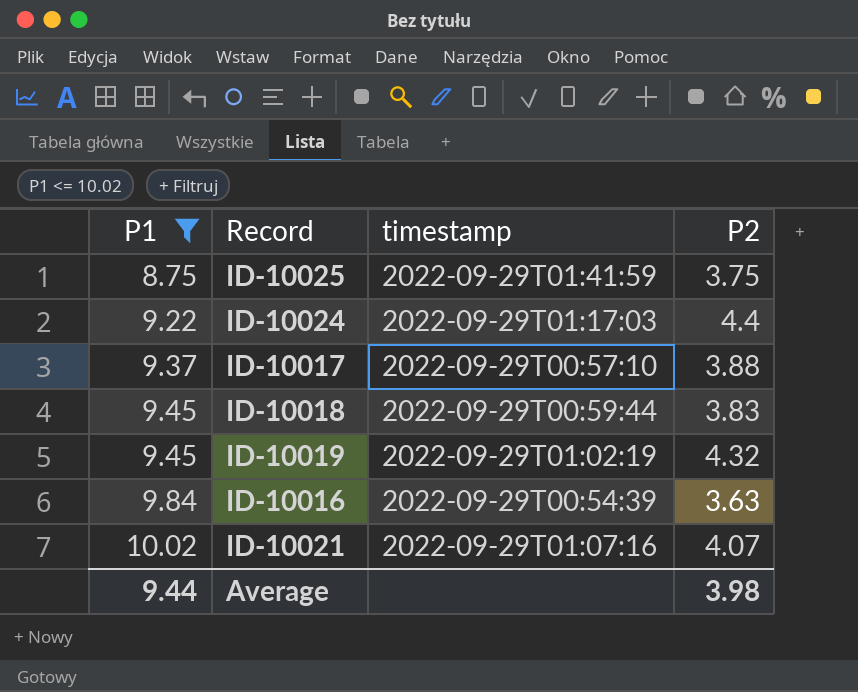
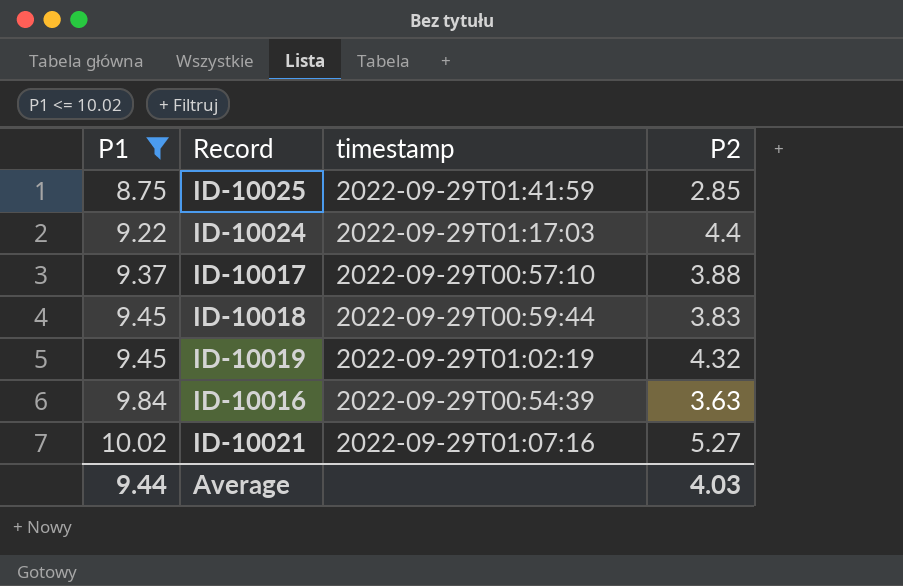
ID-10025 | P2: 3.75 -> 2.85
ID-10021 | P2: 4.07 -> 5.27
Average | P2: 3.98 -> 4.03

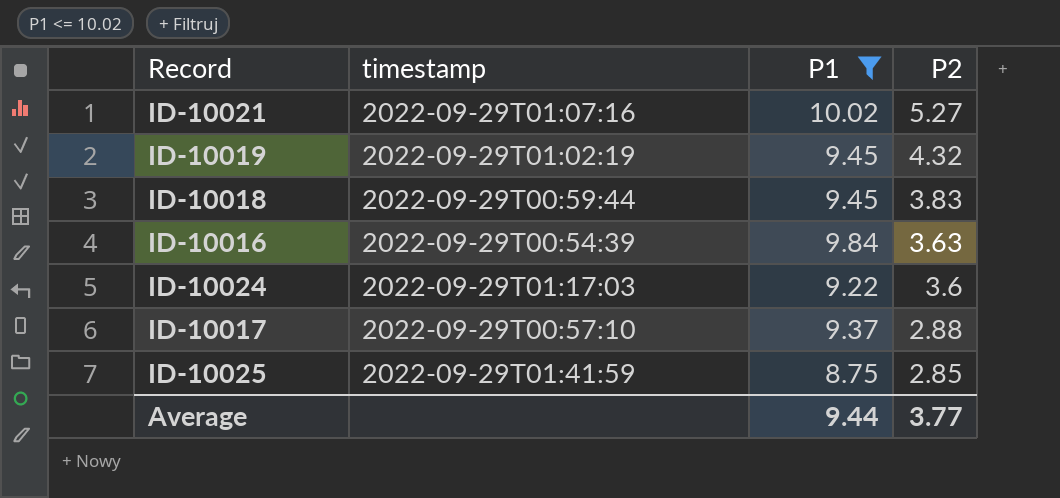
row order: P1 ascending -> P2 descending
column P1 | position: 1 -> 3
ID-10024 | P2: 4.4 -> 3.6
ID-10017 | P2: 3.88 -> 2.88
Average | P2: 4.03 -> 3.77

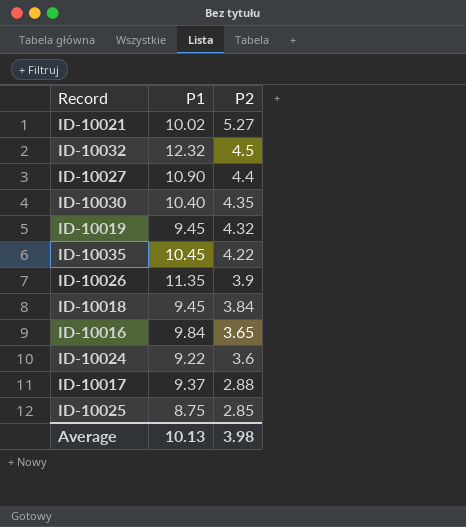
filter: P1 <= 10.02 -> none
column timestamp | position: 2 -> none
ID-10018 | P2: 3.83 -> 3.84
ID-10016 | P2: 3.63 -> 3.65
Average | P1: 9.44 -> 10.13
Average | P2: 3.77 -> 3.98

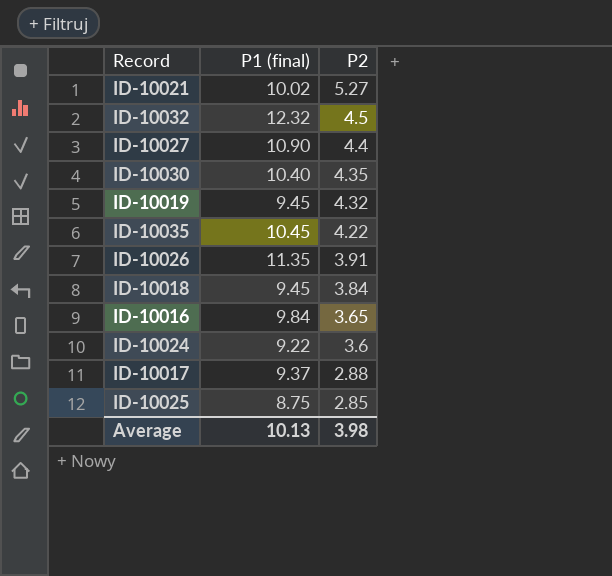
column name: P1 -> P1 (final)
ID-10026 | P2: 3.9 -> 3.91

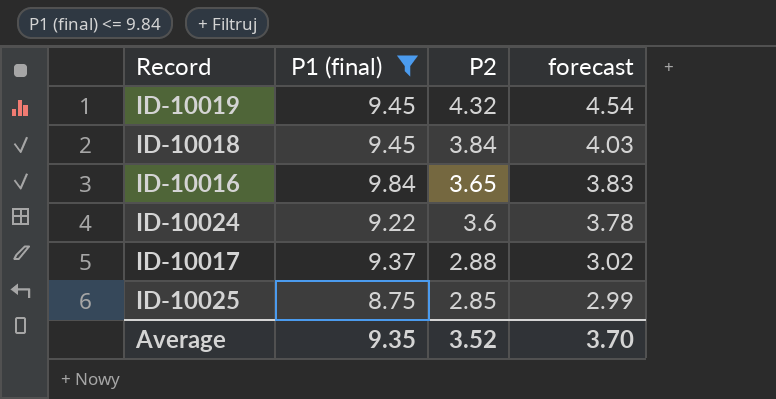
filter: none -> P1 (final) <= 9.84
column forecast | formula: none -> [P2] * 1.05
Average | P1 (final): 10.13 -> 9.35
Average | P2: 3.98 -> 3.52

